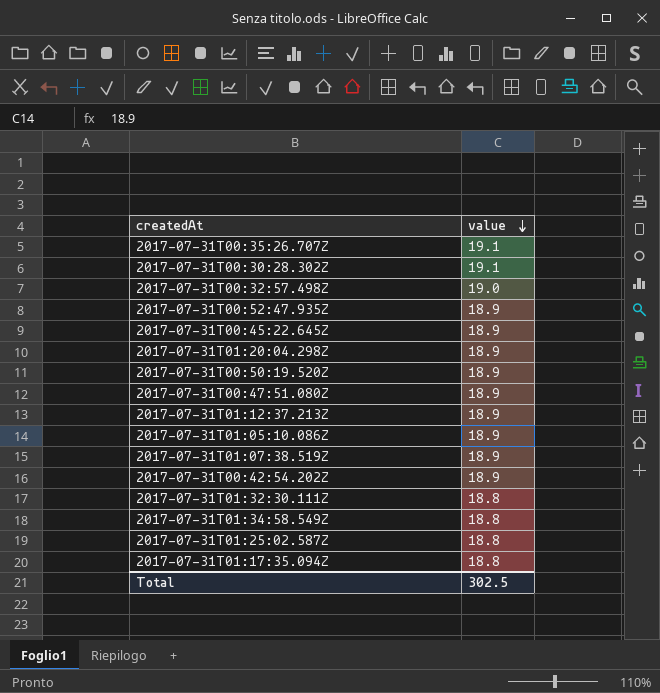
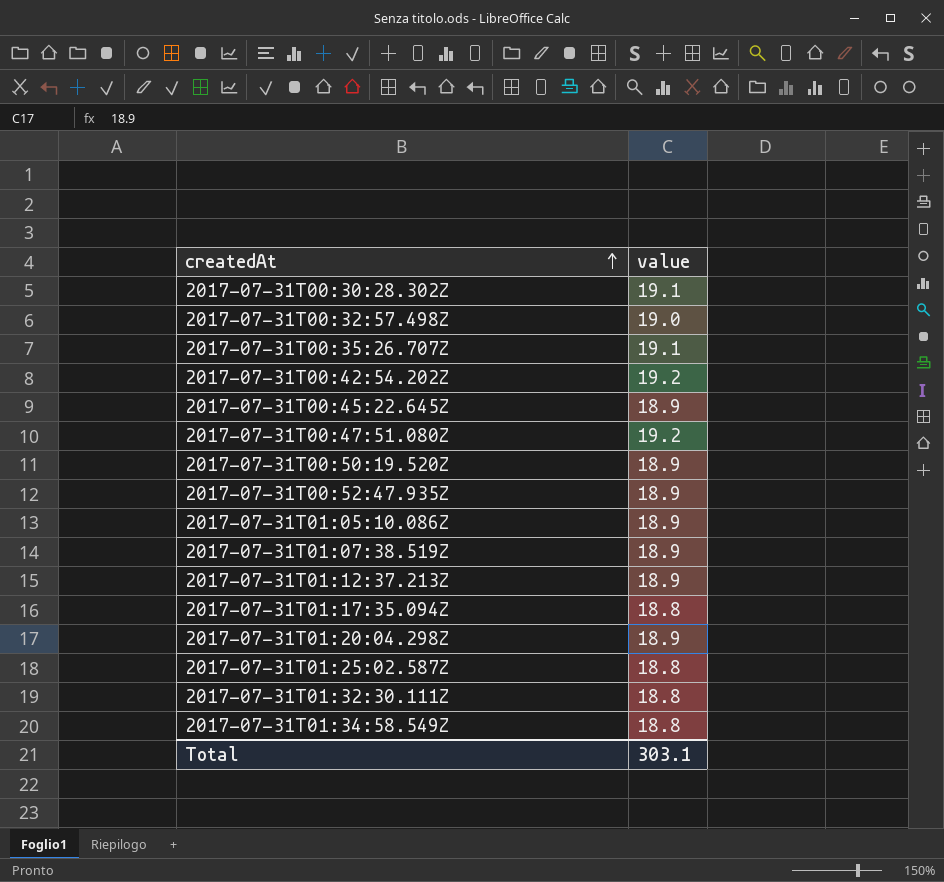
row order: value descending -> createdAt ascending
2017-07-31T00:42:54.202Z | value: 18.9 -> 19.2
2017-07-31T00:47:51.080Z | value: 18.9 -> 19.2
Total | value: 302.5 -> 303.1

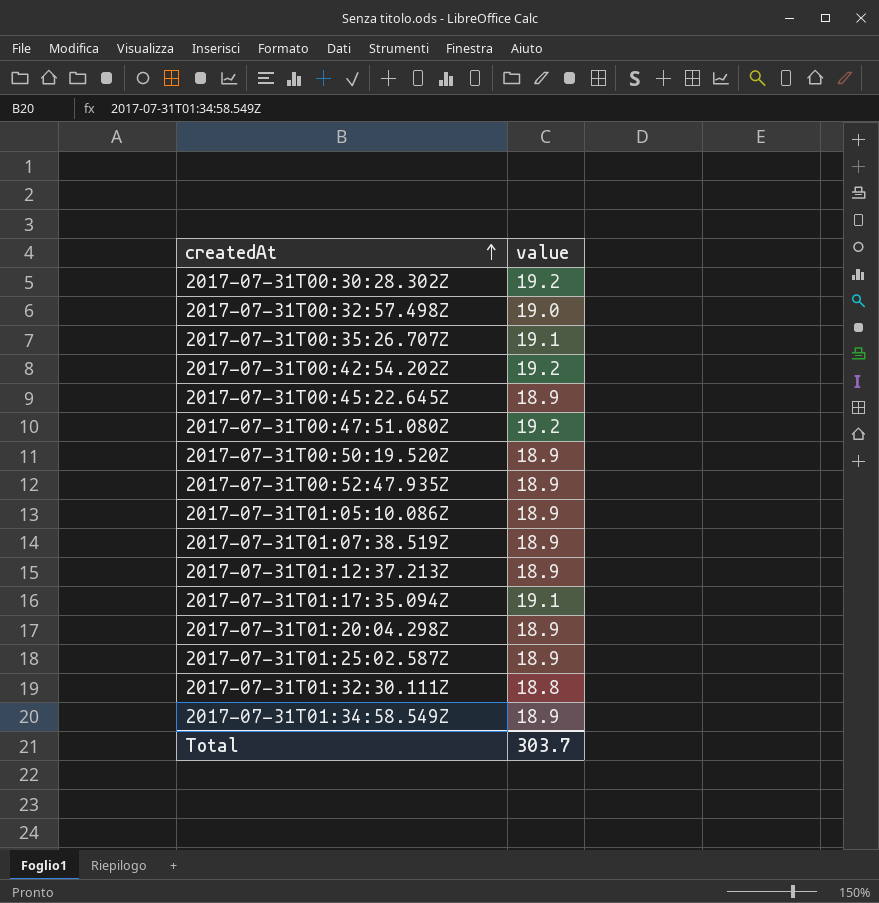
2017-07-31T00:30:28.302Z | value: 19.1 -> 19.2
2017-07-31T01:17:35.094Z | value: 18.8 -> 19.1
2017-07-31T01:25:02.587Z | value: 18.8 -> 18.9
2017-07-31T01:34:58.549Z | value: 18.8 -> 18.9
Total | value: 303.1 -> 303.7

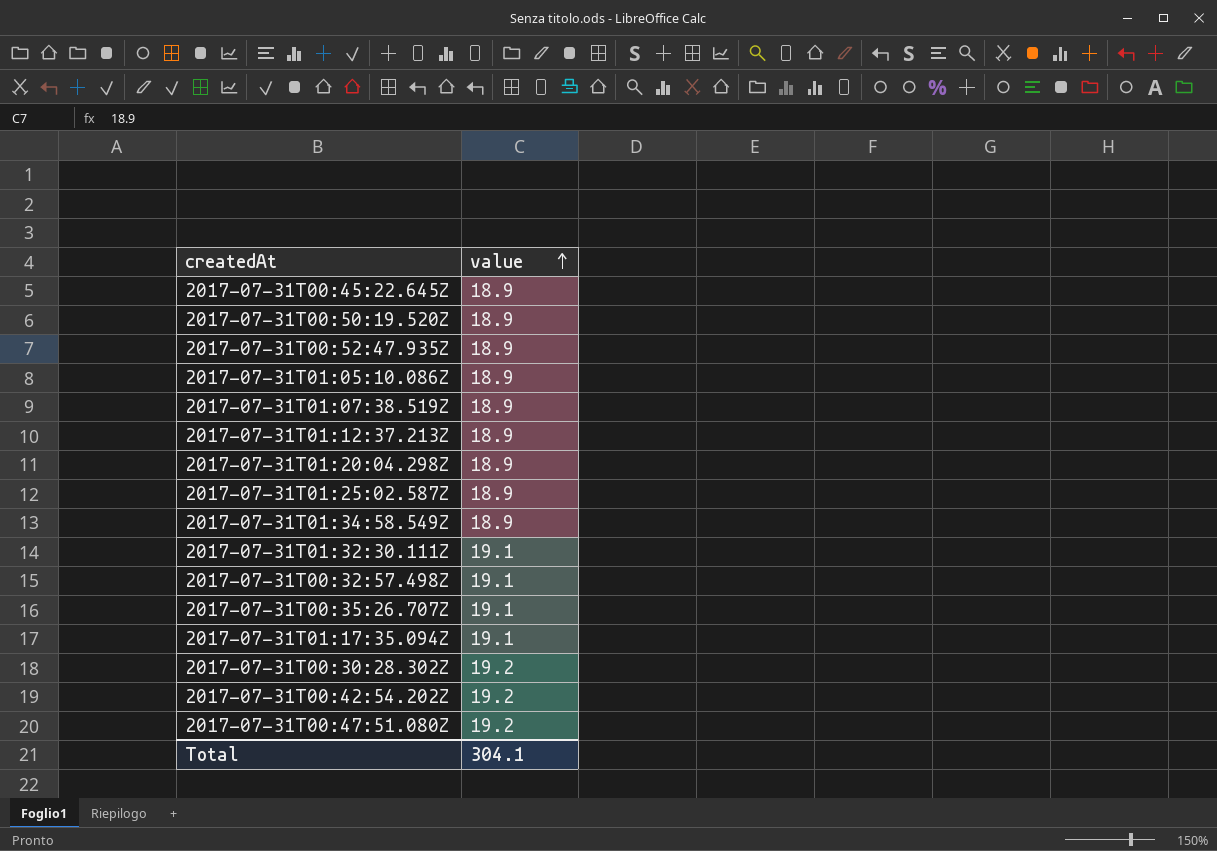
row order: createdAt ascending -> value ascending
2017-07-31T01:32:30.111Z | value: 18.8 -> 19.1
2017-07-31T00:32:57.498Z | value: 19.0 -> 19.1
Total | value: 303.7 -> 304.1

